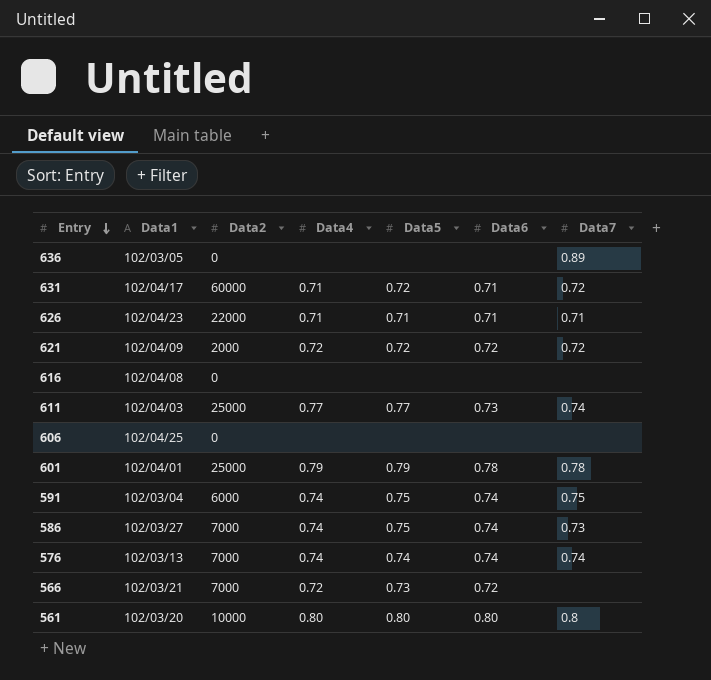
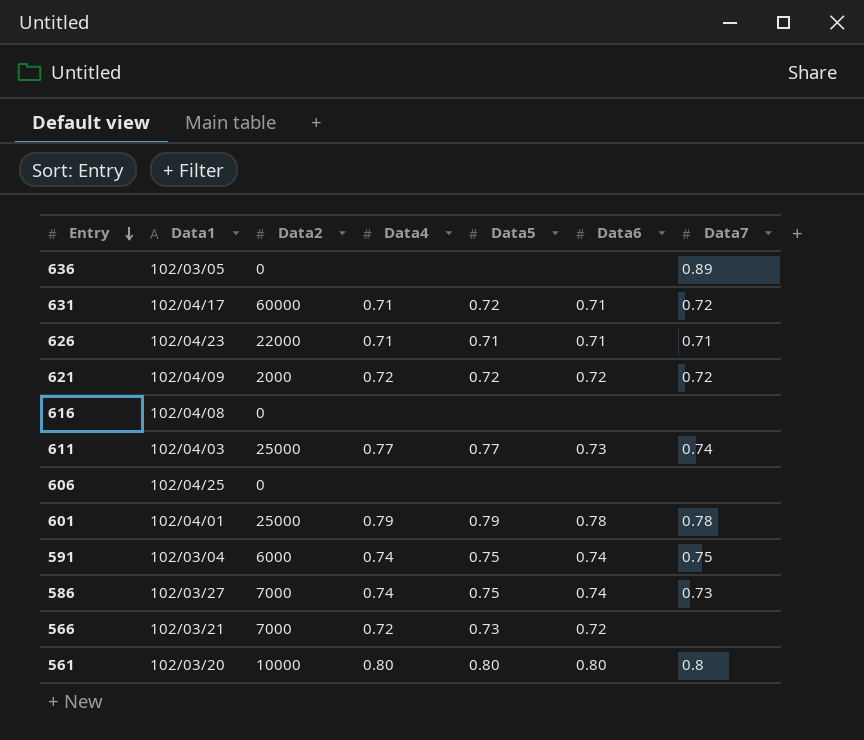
row 576: 102/03/13 | 7000 | 0.74 | 0.74 | 0.74 | 0.74 -> none

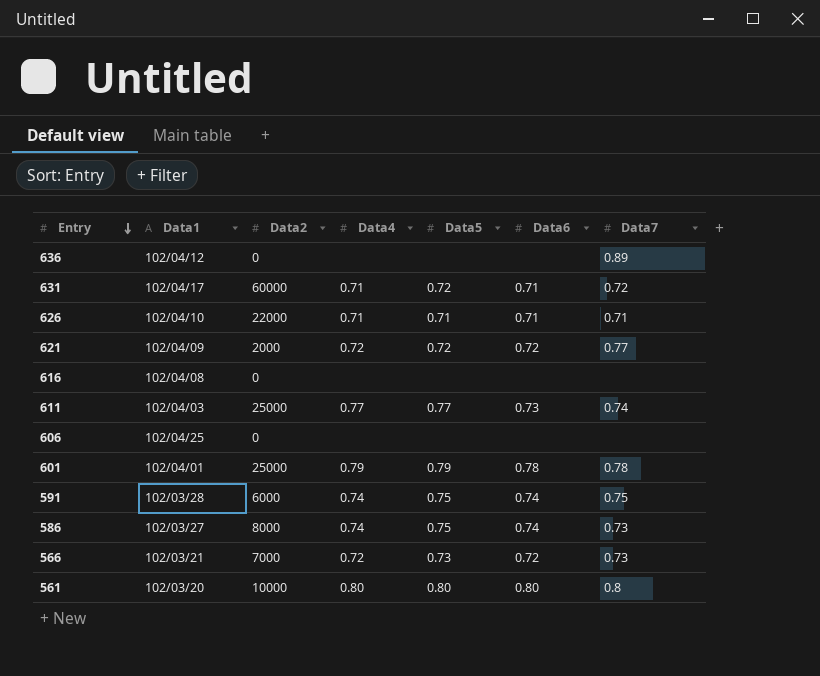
636 | Data1: 102/03/05 -> 102/04/12
626 | Data1: 102/04/23 -> 102/04/10
621 | Data7: 0.72 -> 0.77
591 | Data1: 102/03/04 -> 102/03/28
586 | Data2: 7000 -> 8000
566 | Data7: none -> 0.73

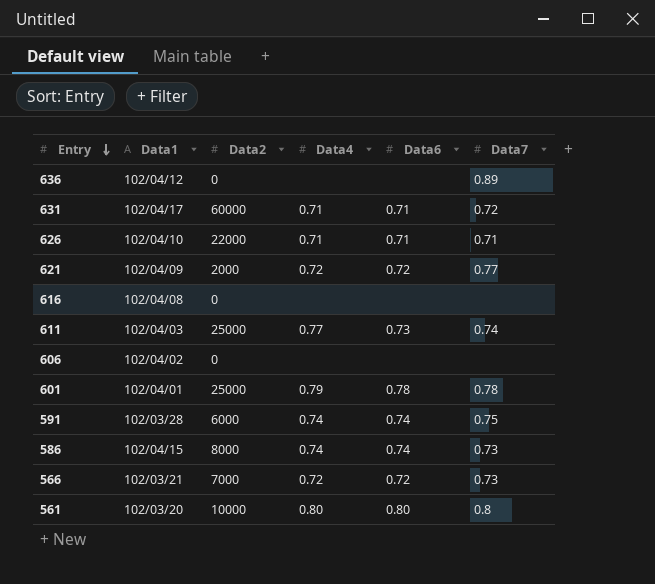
column Data5 | position: 5 -> none
606 | Data1: 102/04/25 -> 102/04/02
586 | Data1: 102/03/27 -> 102/04/15

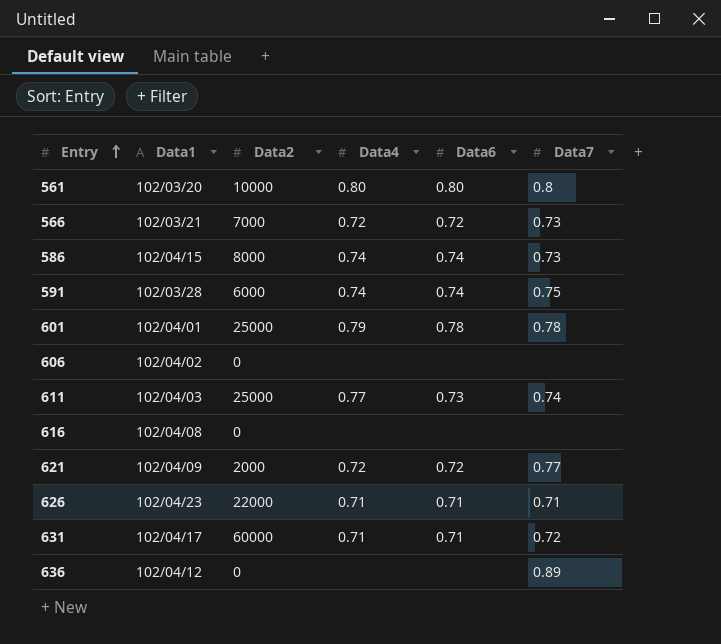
row order: Entry descending -> Entry ascending
626 | Data1: 102/04/10 -> 102/04/23

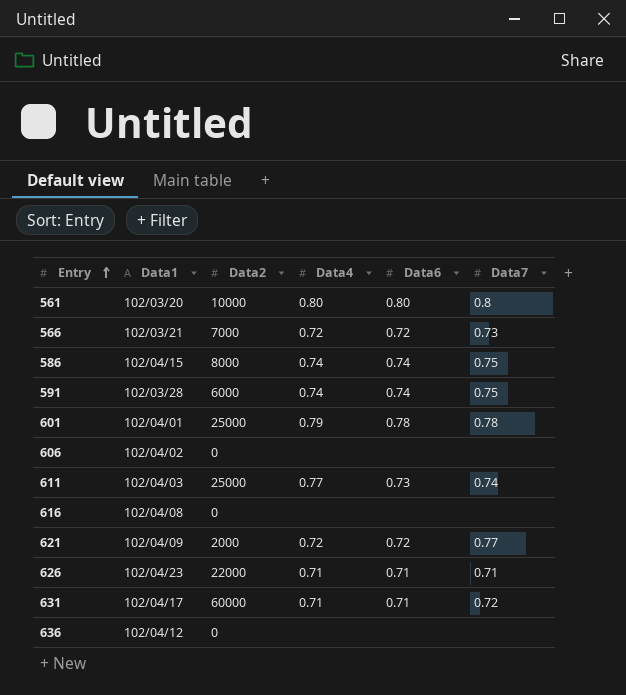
586 | Data7: 0.73 -> 0.75
636 | Data7: 0.89 -> none

